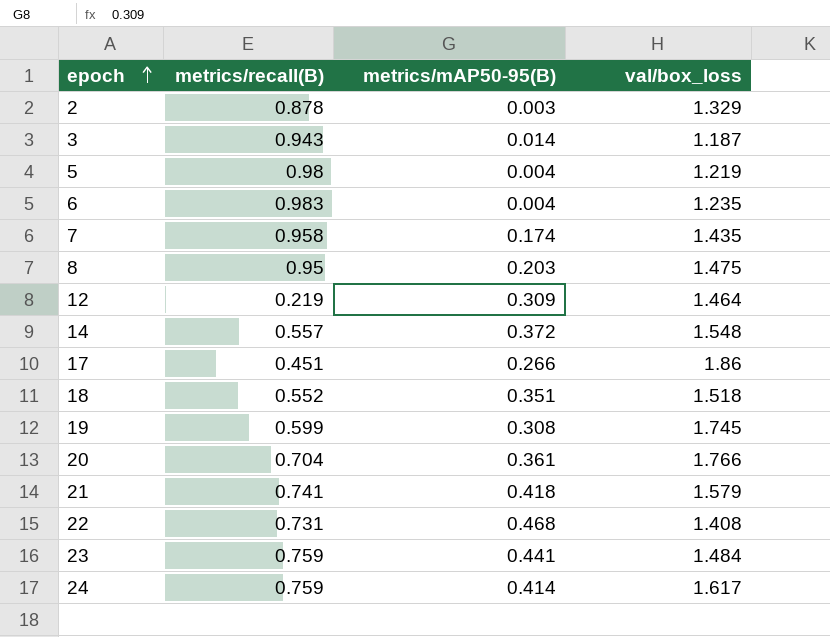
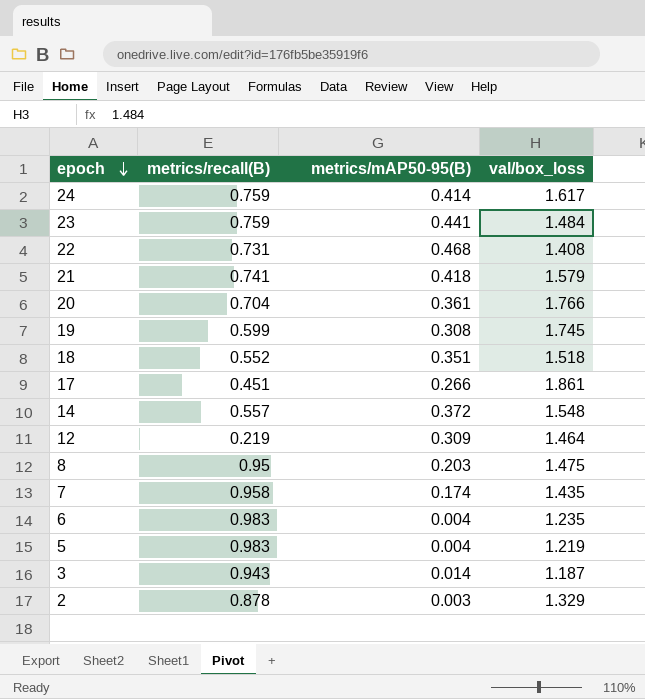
row order: epoch ascending -> epoch descending
17 | val/box_loss: 1.86 -> 1.861
5 | metrics/recall(B): 0.98 -> 0.983

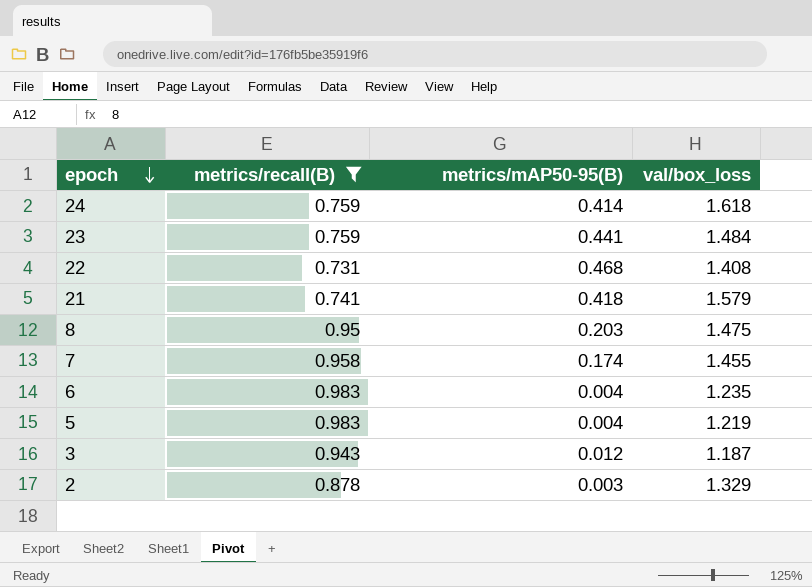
filter: none -> metrics/recall(B) >= 0.731
24 | val/box_loss: 1.617 -> 1.618
7 | val/box_loss: 1.435 -> 1.455
3 | metrics/mAP50-95(B): 0.014 -> 0.012

